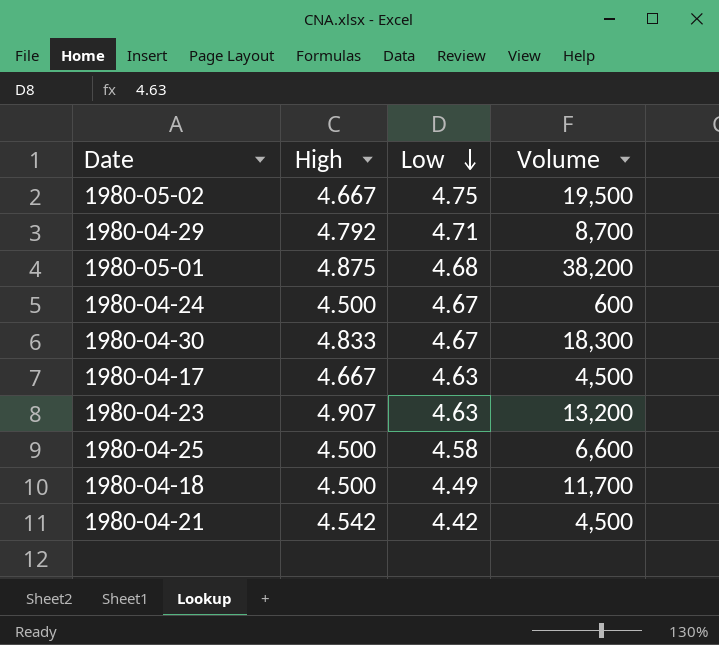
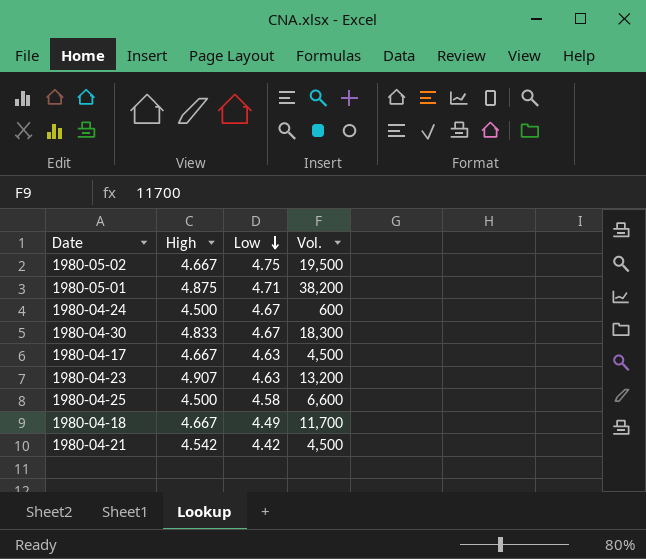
column name: Volume -> Vol.
row 1980-04-29: 4.792 | 4.71 | 8,700 -> none
1980-05-01 | Low: 4.68 -> 4.71
1980-04-18 | High: 4.500 -> 4.667

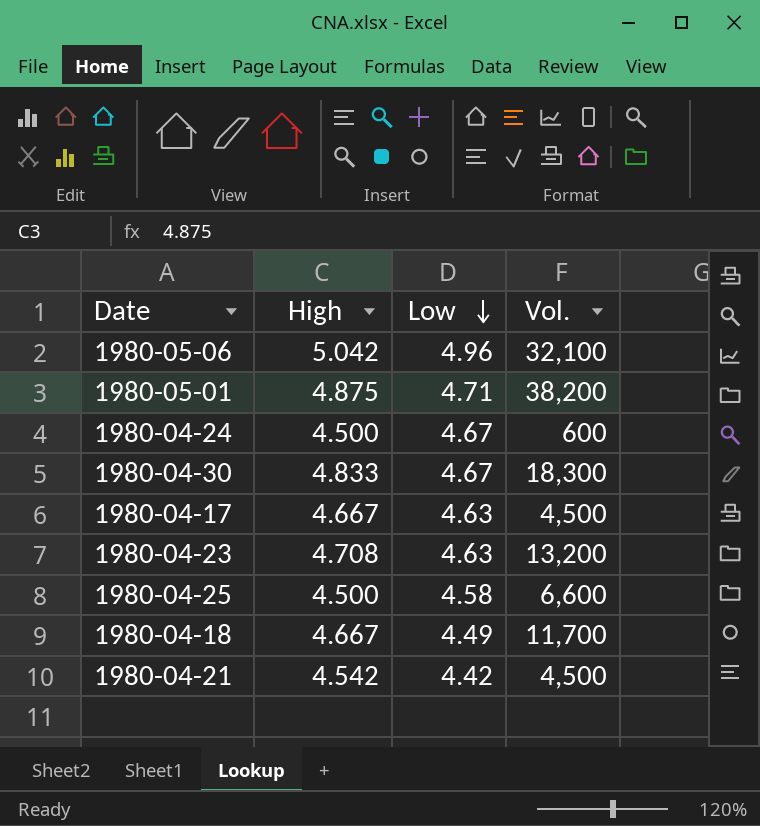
row 1980-05-02: 4.667 | 4.75 | 19,500 -> none
row 1980-05-06: none -> 5.042 | 4.96 | 32,100
1980-04-23 | High: 4.907 -> 4.708

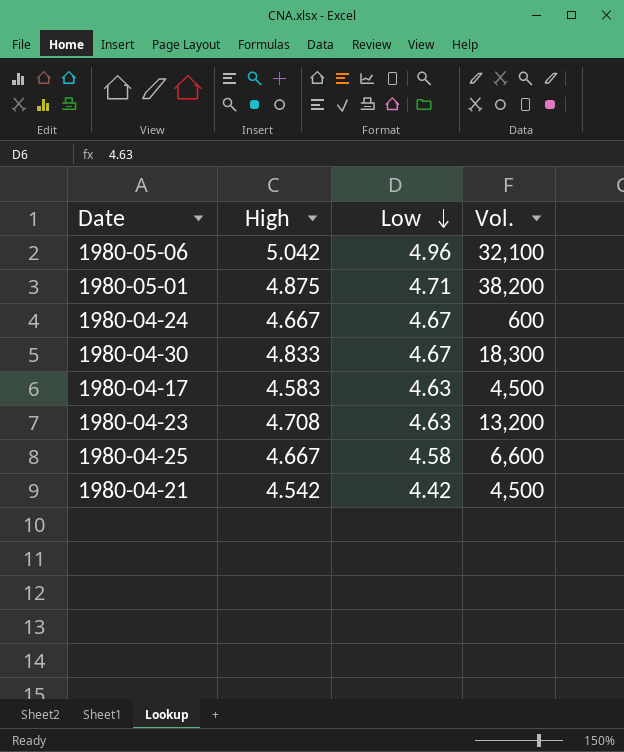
row 1980-04-18: 4.667 | 4.49 | 11,700 -> none
1980-04-24 | High: 4.500 -> 4.667
1980-04-17 | High: 4.667 -> 4.583
1980-04-25 | High: 4.500 -> 4.667

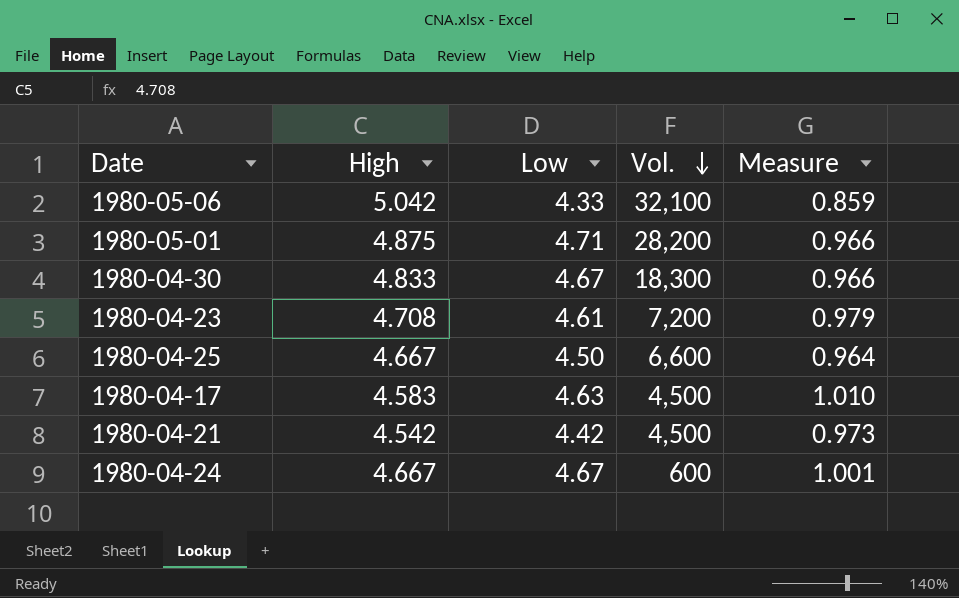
row order: Low descending -> Vol. descending
column Measure | formula: none -> [Low] / [High]
1980-05-06 | Low: 4.96 -> 4.33
1980-05-01 | Vol.: 38,200 -> 28,200
1980-04-23 | Low: 4.63 -> 4.61
1980-04-23 | Vol.: 13,200 -> 7,200
1980-04-25 | Low: 4.58 -> 4.50

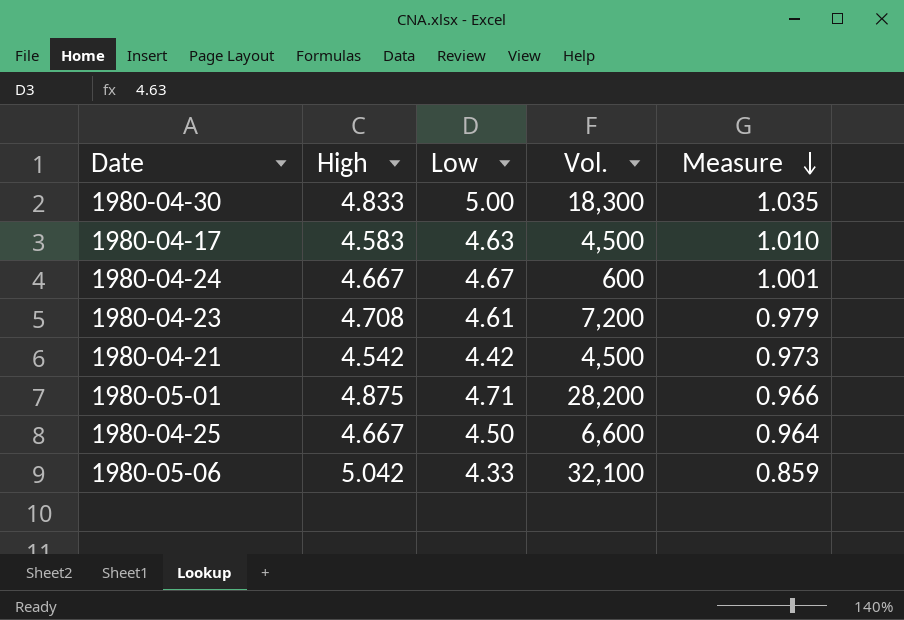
row order: Vol. descending -> Measure descending
1980-04-30 | Low: 4.67 -> 5.00
1980-04-30 | Measure: 0.966 -> 1.035

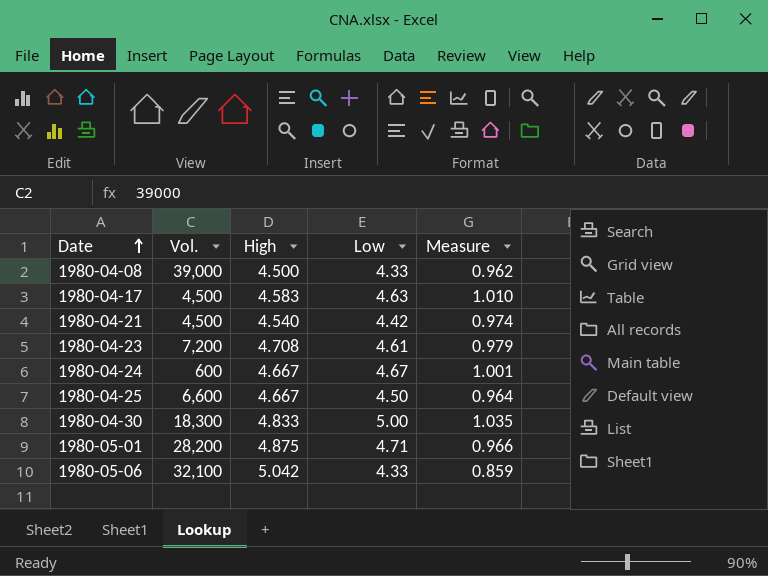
row order: Measure descending -> Date ascending
column Vol. | position: 4 -> 2
row 1980-04-08: none -> 39,000 | 4.500 | 4.33 | 0.962
1980-04-21 | High: 4.542 -> 4.540
1980-04-21 | Measure: 0.973 -> 0.974

